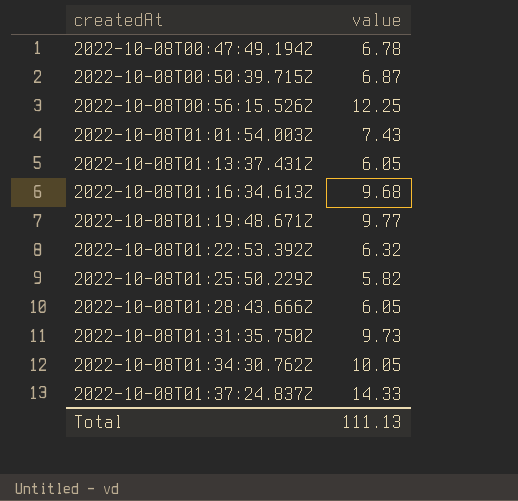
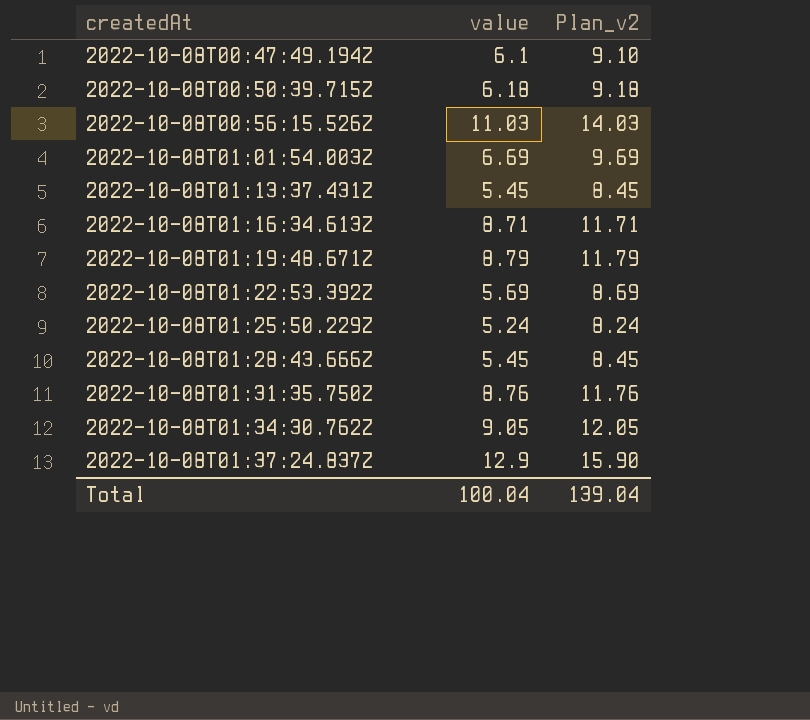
column Plan_v2 | formula: none -> [value] + 3
2022-10-08T00:47:49.194Z | value: 6.78 -> 6.1
2022-10-08T00:50:39.715Z | value: 6.87 -> 6.18
2022-10-08T00:56:15.526Z | value: 12.25 -> 11.03
2022-10-08T01:01:54.003Z | value: 7.43 -> 6.69
2022-10-08T01:13:37.431Z | value: 6.05 -> 5.45
2022-10-08T01:16:34.613Z | value: 9.68 -> 8.71
2022-10-08T01:19:48.671Z | value: 9.77 -> 8.79
2022-10-08T01:22:53.392Z | value: 6.32 -> 5.69
2022-10-08T01:25:50.229Z | value: 5.82 -> 5.24
2022-10-08T01:28:43.666Z | value: 6.05 -> 5.45
2022-10-08T01:31:35.750Z | value: 9.73 -> 8.76
2022-10-08T01:34:30.762Z | value: 10.05 -> 9.05
2022-10-08T01:37:24.837Z | value: 14.33 -> 12.9
Total | value: 111.13 -> 100.04

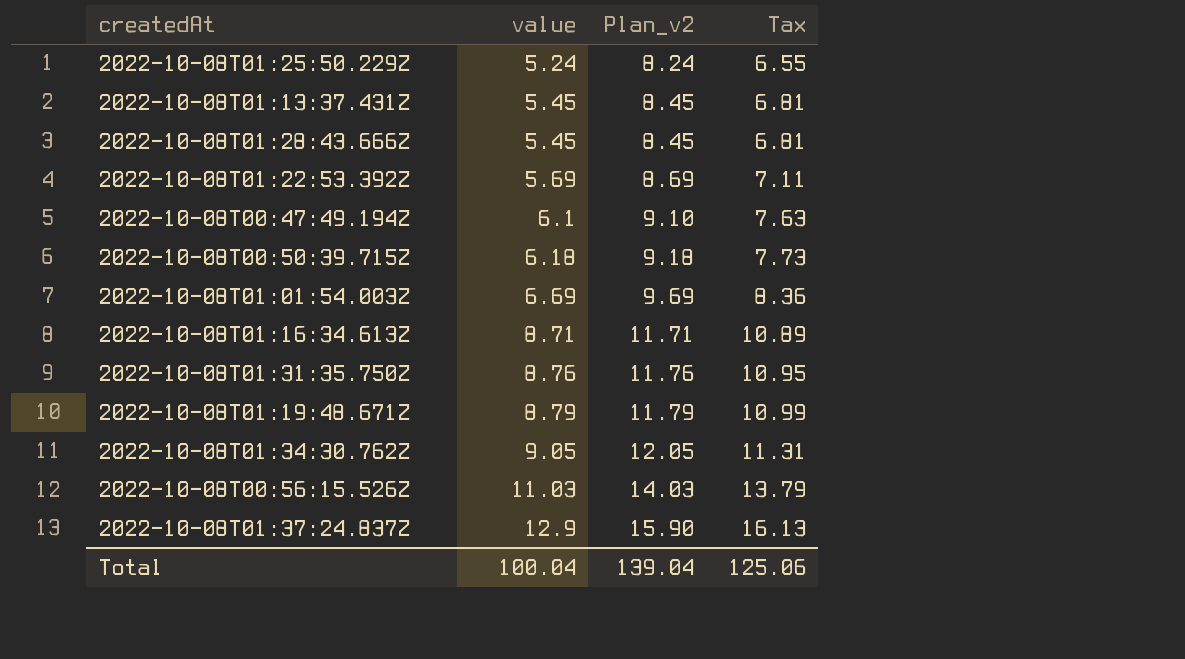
row order: createdAt ascending -> value ascending
column Tax | formula: none -> [value] * 1.25

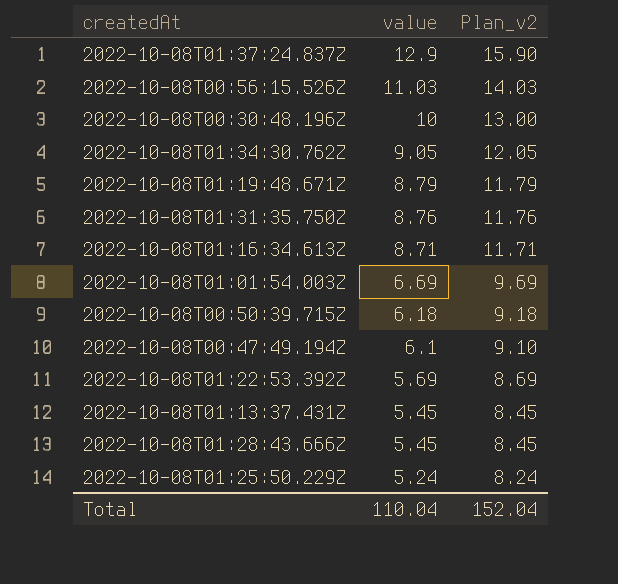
row order: value ascending -> value descending
column Tax | formula: [value] * 1.25 -> none
row 2022-10-08T00:30:48.196Z: none -> 10 | 13.00
Total | value: 100.04 -> 110.04
Total | Plan_v2: 139.04 -> 152.04

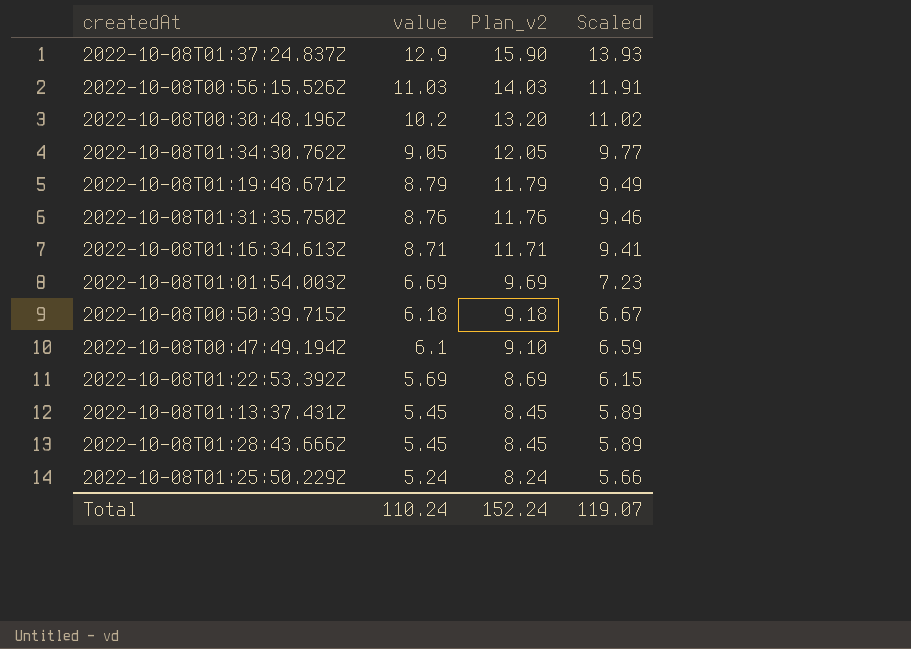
column Scaled | formula: none -> [value] * 1.08
2022-10-08T00:30:48.196Z | value: 10 -> 10.2
2022-10-08T00:30:48.196Z | Plan_v2: 13.00 -> 13.20
Total | value: 110.04 -> 110.24
Total | Plan_v2: 152.04 -> 152.24

